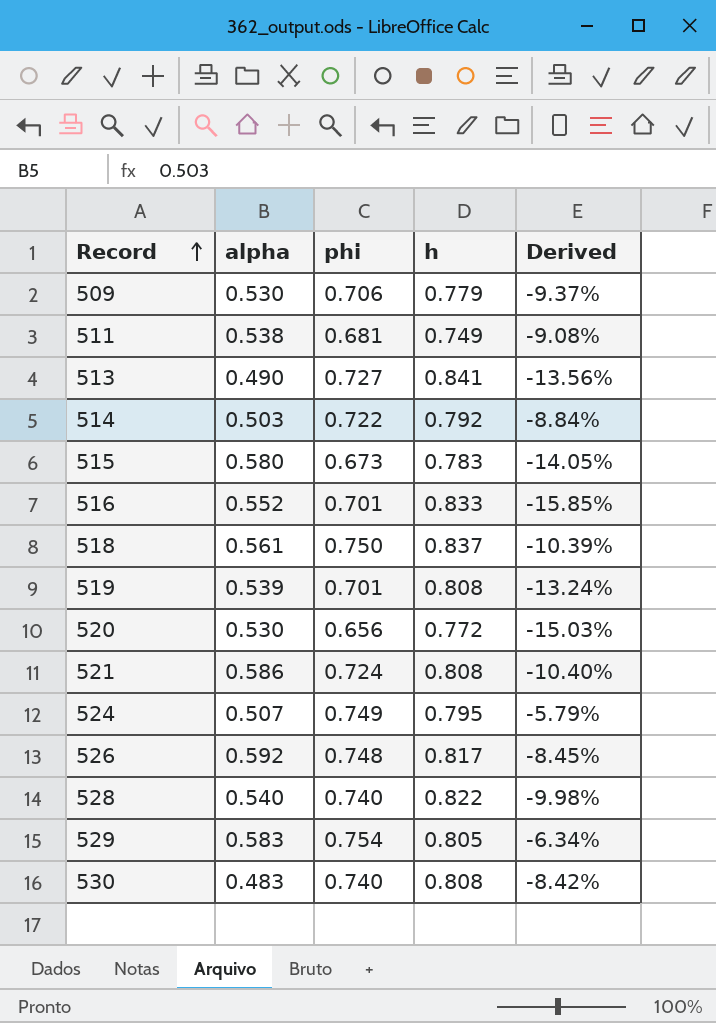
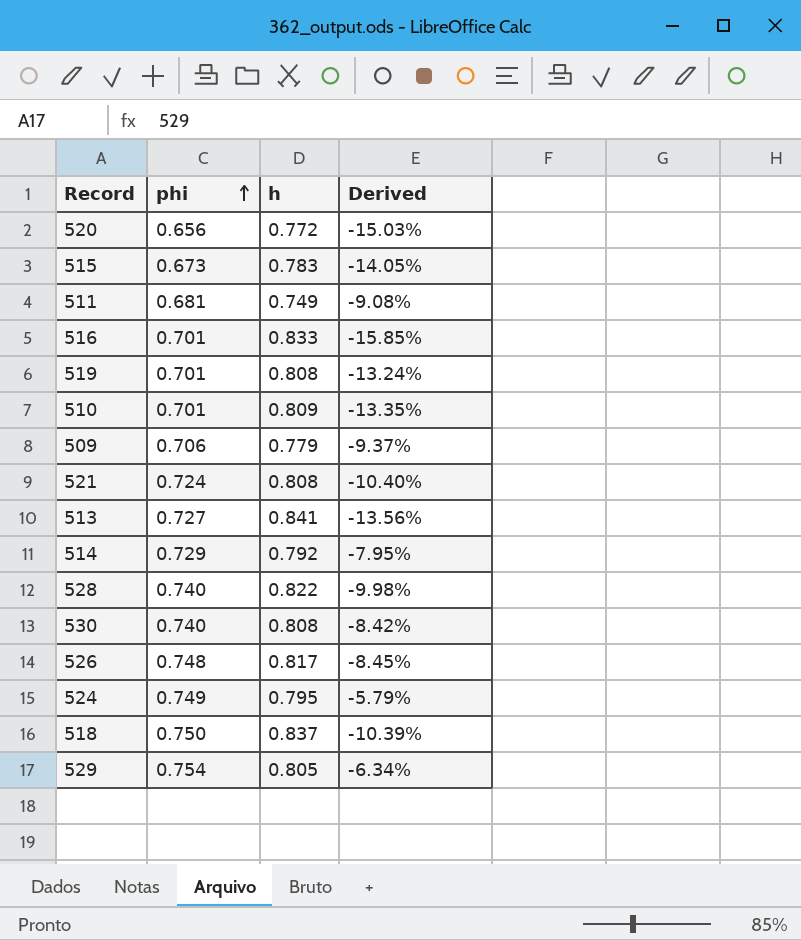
row order: Record ascending -> phi ascending
column alpha | position: 2 -> none
row 510: none -> 0.701 | 0.809 | -13.35%
514 | phi: 0.722 -> 0.729
514 | Derived: -8.84% -> -7.95%

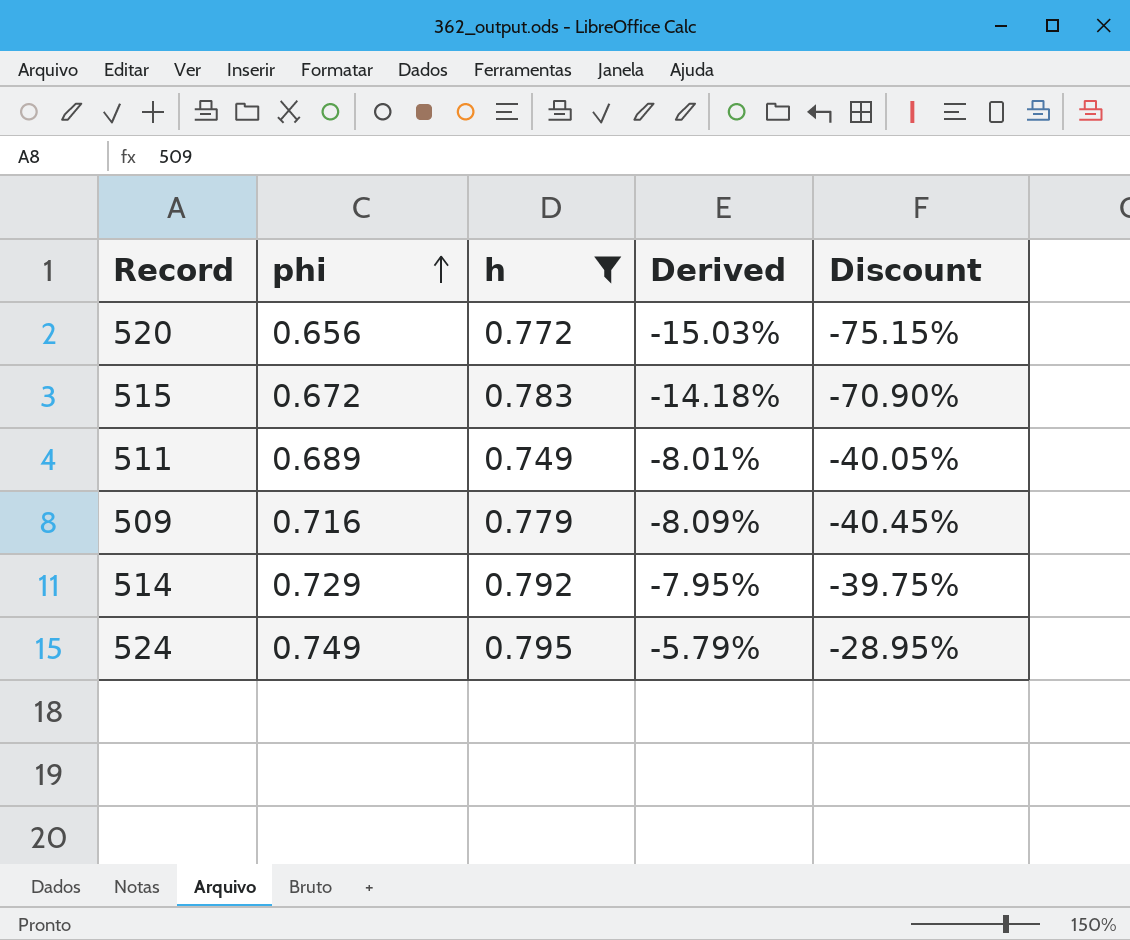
filter: none -> h <= 0.795
column Discount | formula: none -> [Derived] * 5
515 | phi: 0.673 -> 0.672
515 | Derived: -14.05% -> -14.18%
511 | phi: 0.681 -> 0.689
511 | Derived: -9.08% -> -8.01%
509 | phi: 0.706 -> 0.716
509 | Derived: -9.37% -> -8.09%

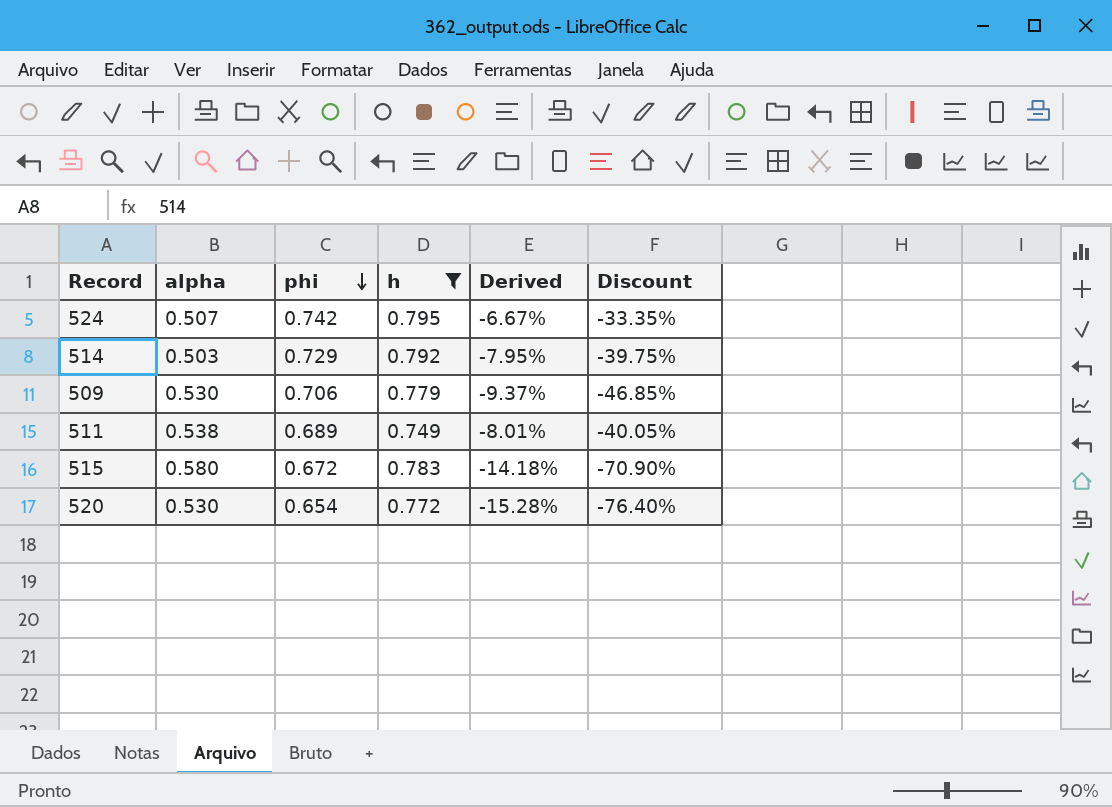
row order: phi ascending -> phi descending
column alpha | position: none -> 2
524 | phi: 0.749 -> 0.742
524 | Derived: -5.79% -> -6.67%
524 | Discount: -28.95% -> -33.35%
509 | phi: 0.716 -> 0.706
509 | Derived: -8.09% -> -9.37%
509 | Discount: -40.45% -> -46.85%
520 | phi: 0.656 -> 0.654
520 | Derived: -15.03% -> -15.28%
520 | Discount: -75.15% -> -76.40%

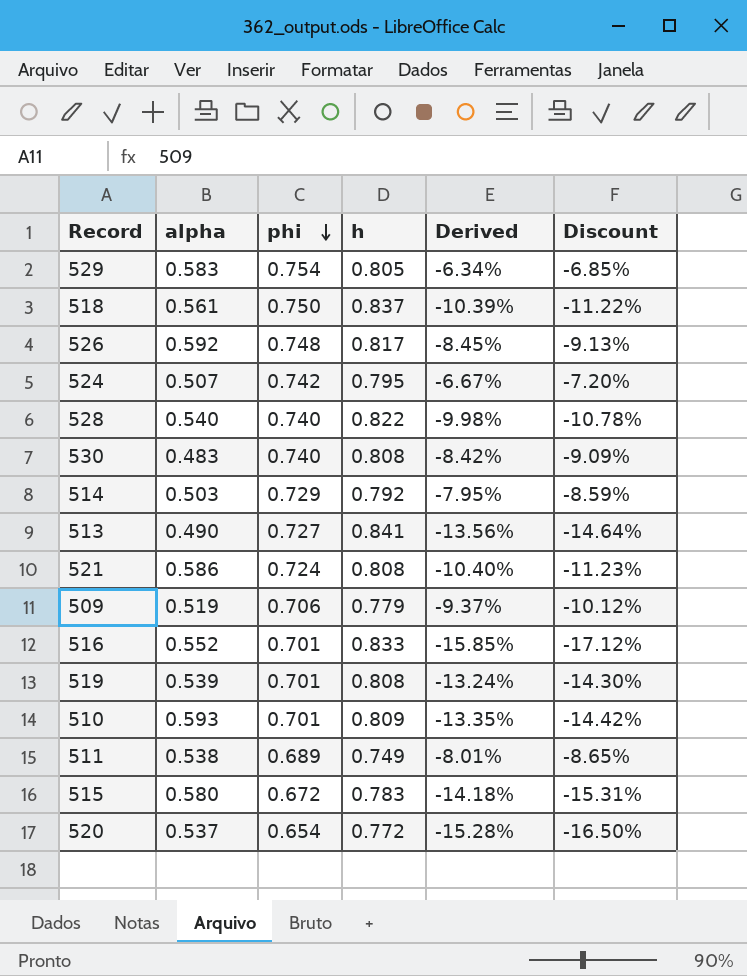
filter: h <= 0.795 -> none
column Discount | formula: [Derived] * 5 -> [Derived] * 1.08
509 | alpha: 0.530 -> 0.519
520 | alpha: 0.530 -> 0.537

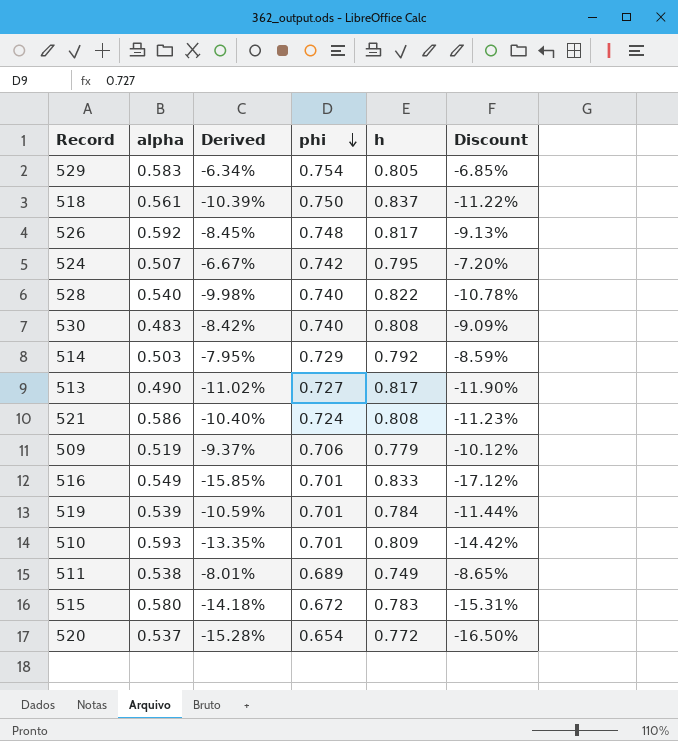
column Derived | position: 5 -> 3
513 | Derived: -13.56% -> -11.02%
513 | h: 0.841 -> 0.817
513 | Discount: -14.64% -> -11.90%
516 | alpha: 0.552 -> 0.549
519 | Derived: -13.24% -> -10.59%
519 | h: 0.808 -> 0.784
519 | Discount: -14.30% -> -11.44%

